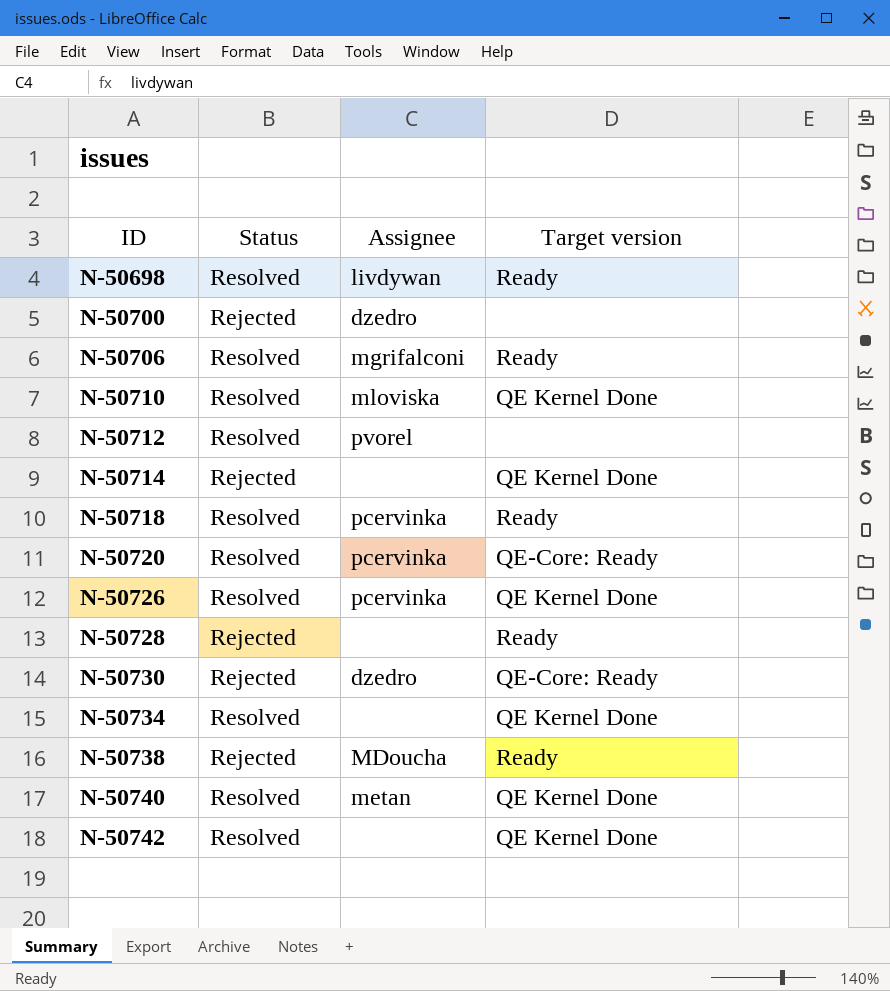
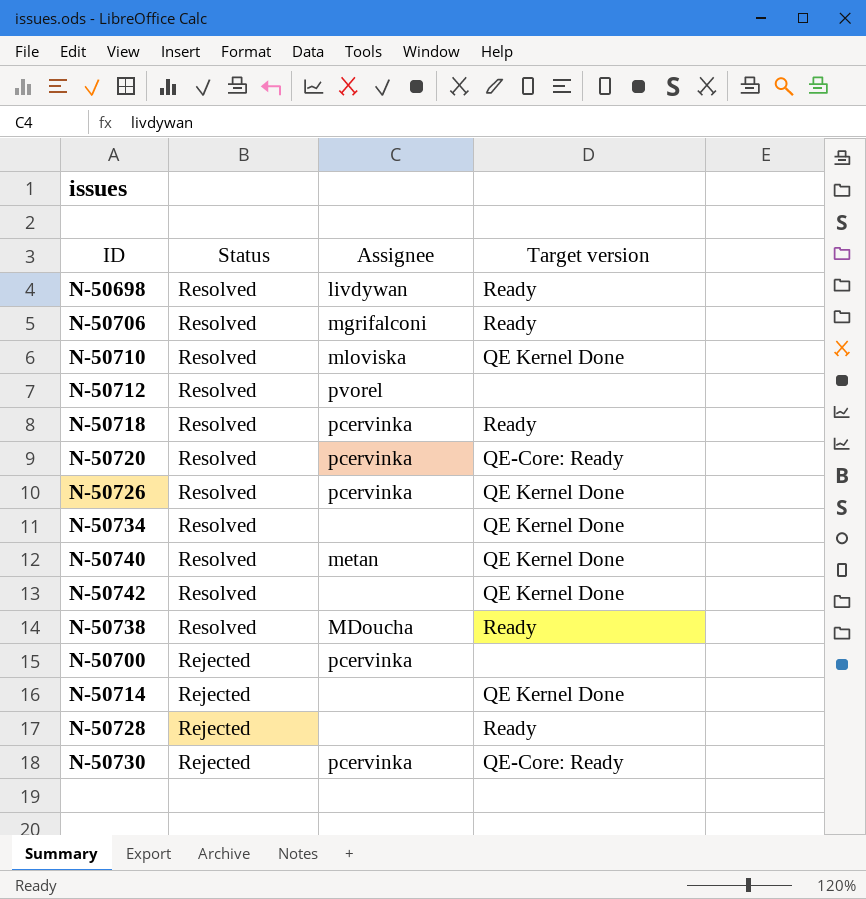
row order: ID ascending -> Status descending
N-50738 | Status: Rejected -> Resolved
N-50700 | Assignee: dzedro -> pcervinka
N-50730 | Assignee: dzedro -> pcervinka

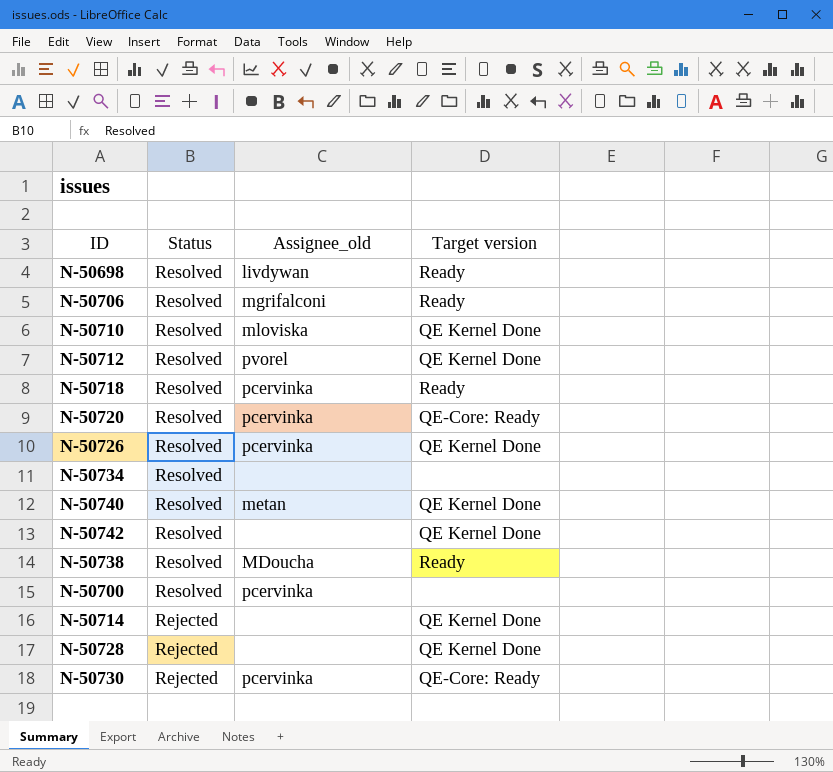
column name: Assignee -> Assignee_old
N-50712 | Target version: none -> QE Kernel Done
N-50734 | Target version: QE Kernel Done -> none
N-50700 | Status: Rejected -> Resolved
N-50728 | Target version: Ready -> QE Kernel Done

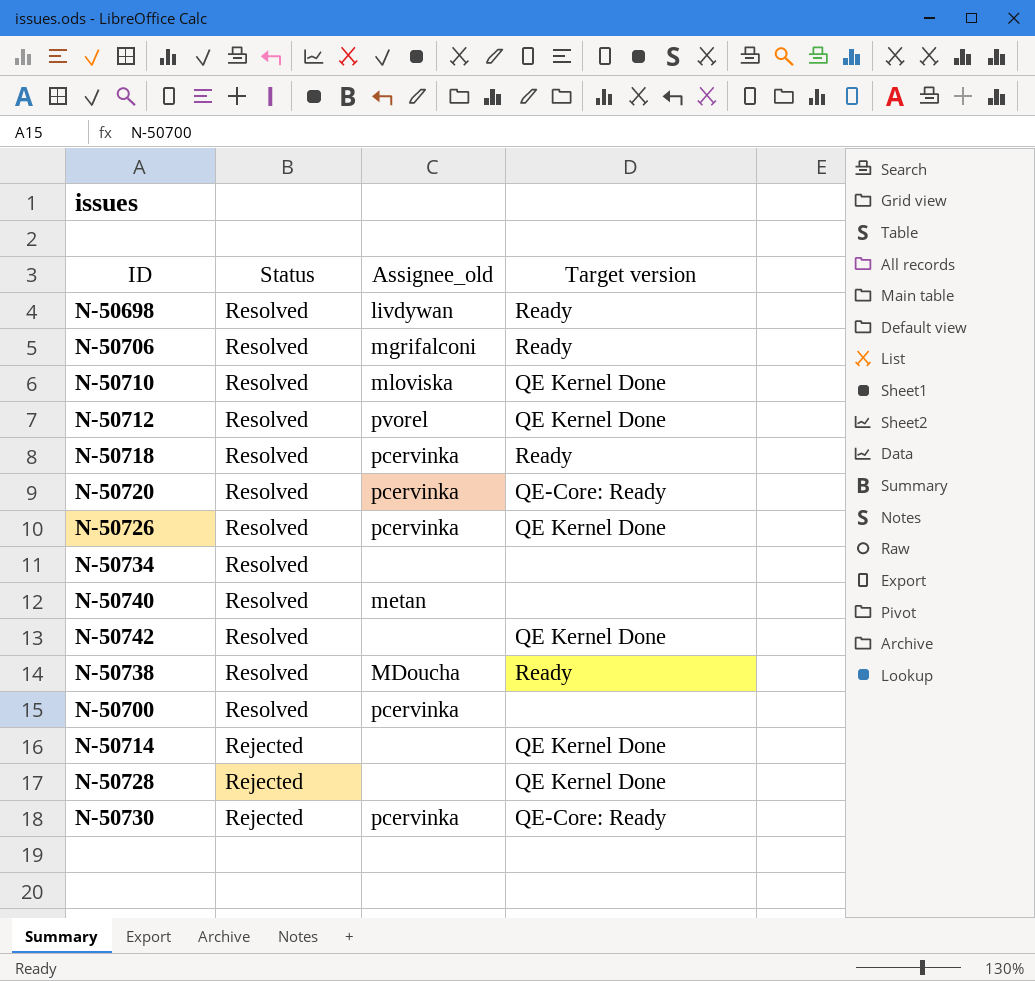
N-50740 | Target version: QE Kernel Done -> none

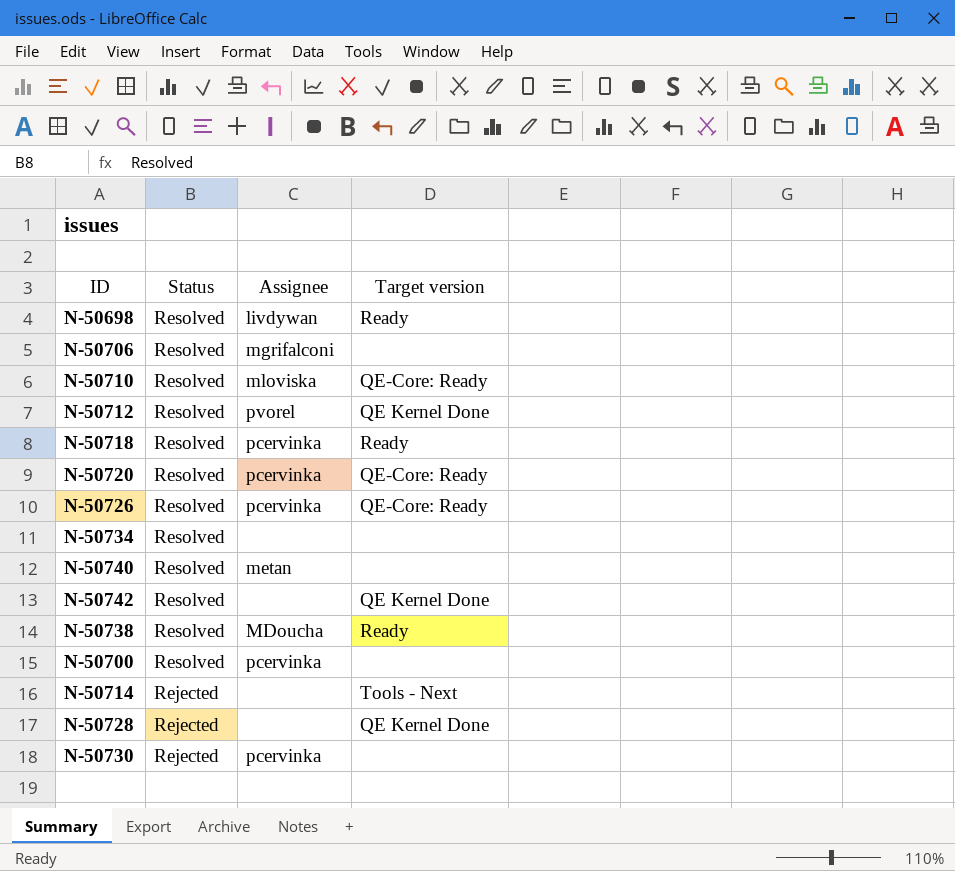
column name: Assignee_old -> Assignee
N-50706 | Target version: Ready -> none
N-50710 | Target version: QE Kernel Done -> QE-Core: Ready
N-50726 | Target version: QE Kernel Done -> QE-Core: Ready
N-50714 | Target version: QE Kernel Done -> Tools - Next
N-50730 | Target version: QE-Core: Ready -> none

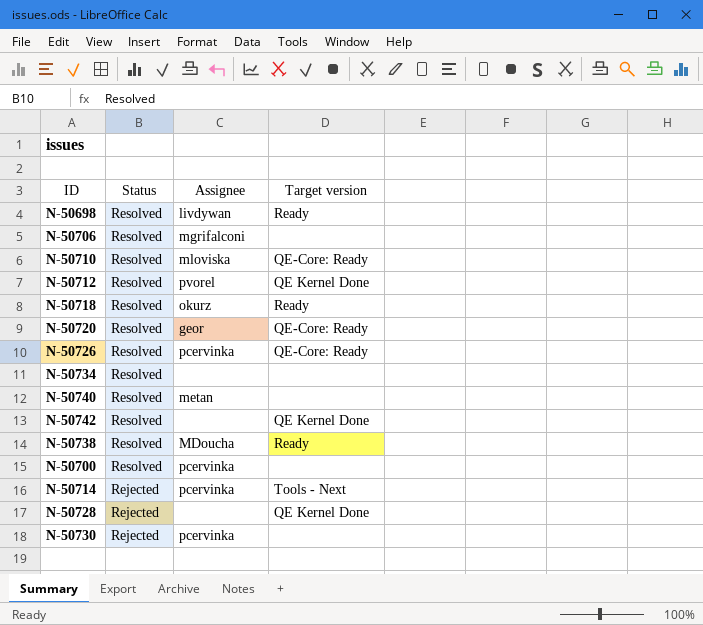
N-50718 | Assignee: pcervinka -> okurz
N-50720 | Assignee: pcervinka -> geor
N-50714 | Assignee: none -> pcervinka

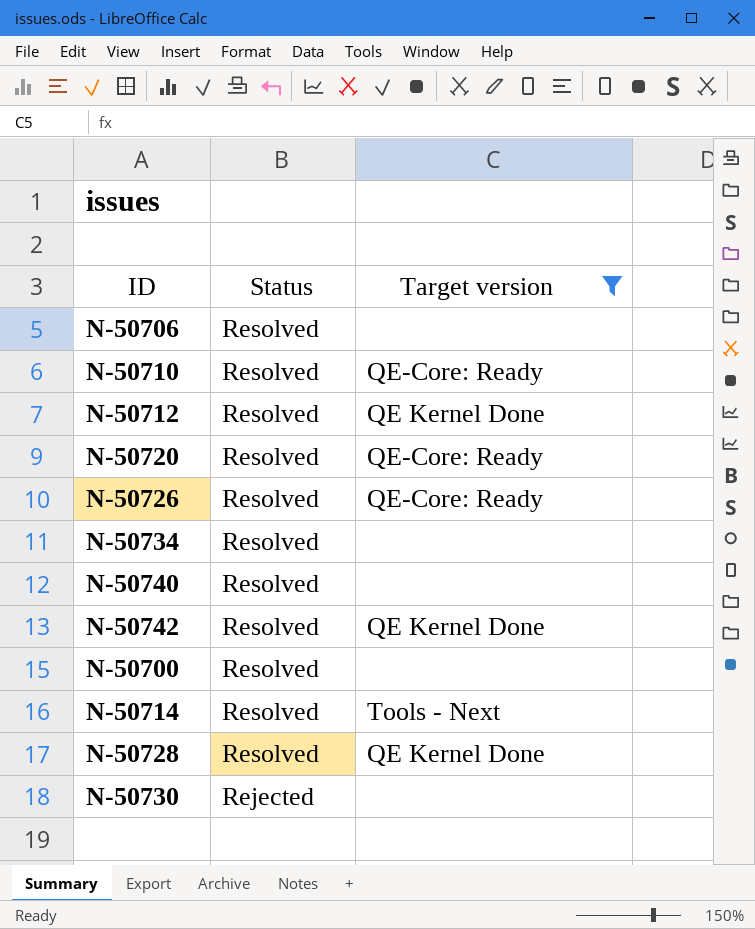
filter: none -> Target version != Ready
column Assignee | position: 3 -> none
N-50714 | Status: Rejected -> Resolved
N-50728 | Status: Rejected -> Resolved

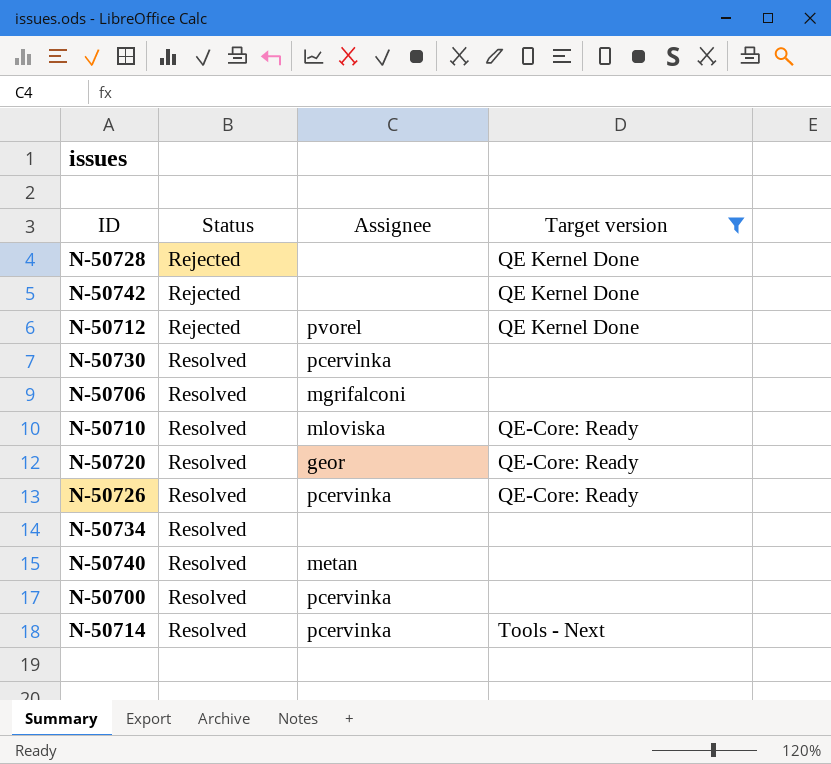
row order: Status descending -> Status ascending
column Assignee | position: none -> 3
N-50728 | Status: Resolved -> Rejected
N-50742 | Status: Resolved -> Rejected
N-50712 | Status: Resolved -> Rejected
N-50730 | Status: Rejected -> Resolved

